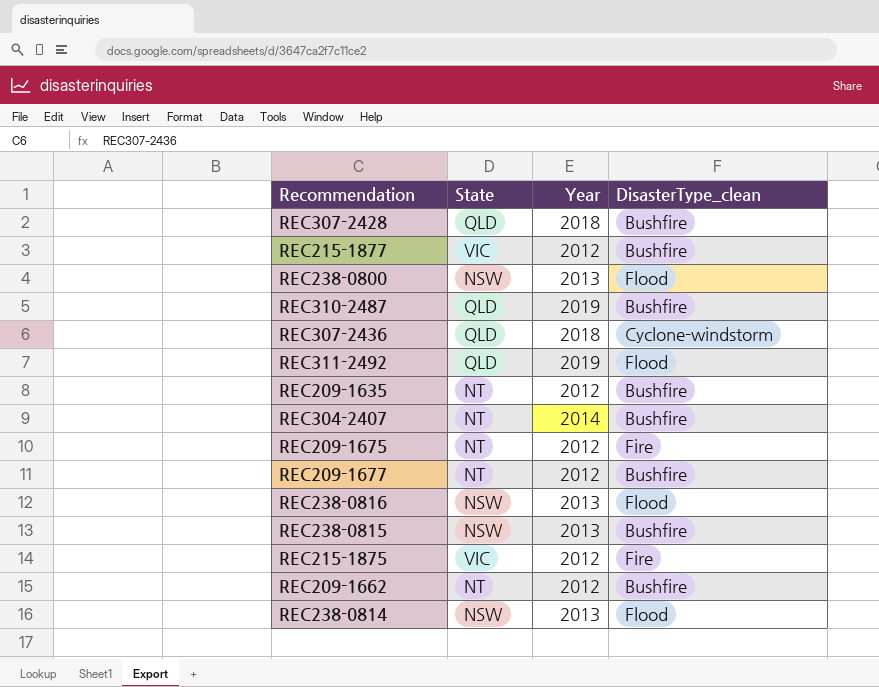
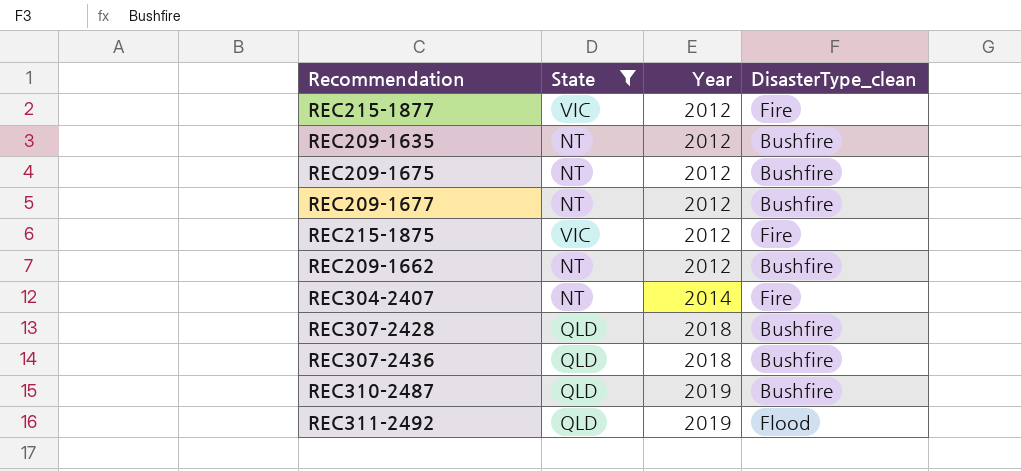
filter: none -> State != NSW
row order: none -> Year ascending
REC215-1877 | DisasterType_clean: Bushfire -> Fire
REC209-1675 | DisasterType_clean: Fire -> Bushfire
REC304-2407 | DisasterType_clean: Bushfire -> Fire
REC307-2436 | DisasterType_clean: Cyclone-windstorm -> Bushfire

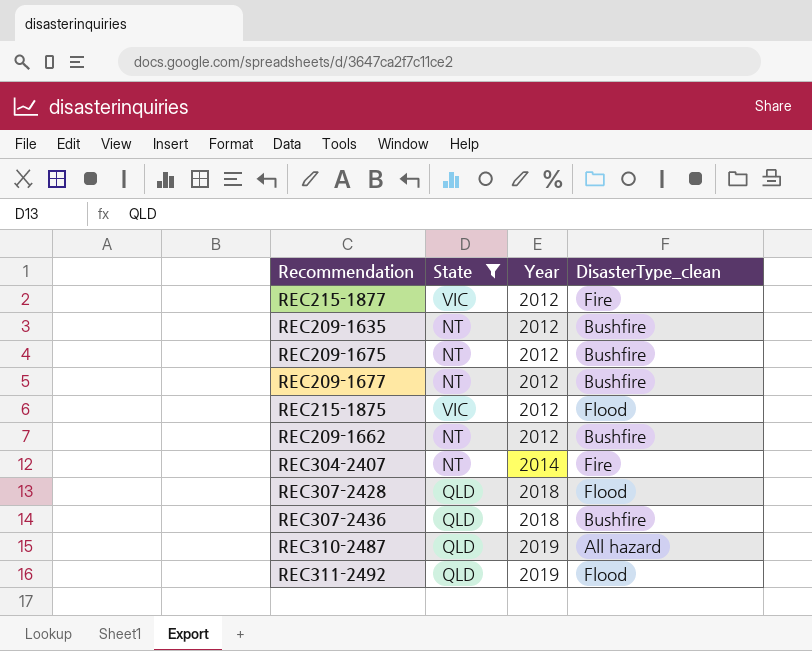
REC215-1875 | DisasterType_clean: Fire -> Flood
REC307-2428 | DisasterType_clean: Bushfire -> Flood
REC310-2487 | DisasterType_clean: Bushfire -> All hazard

